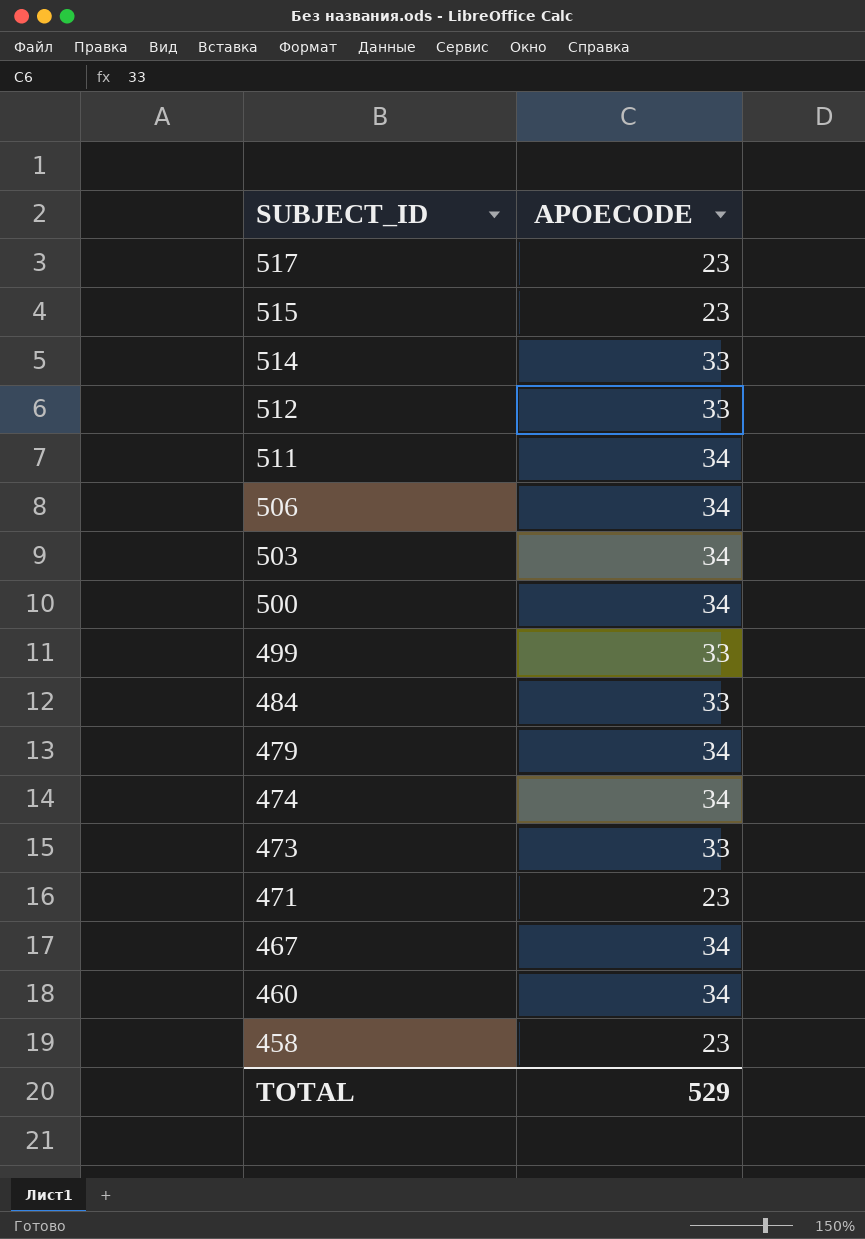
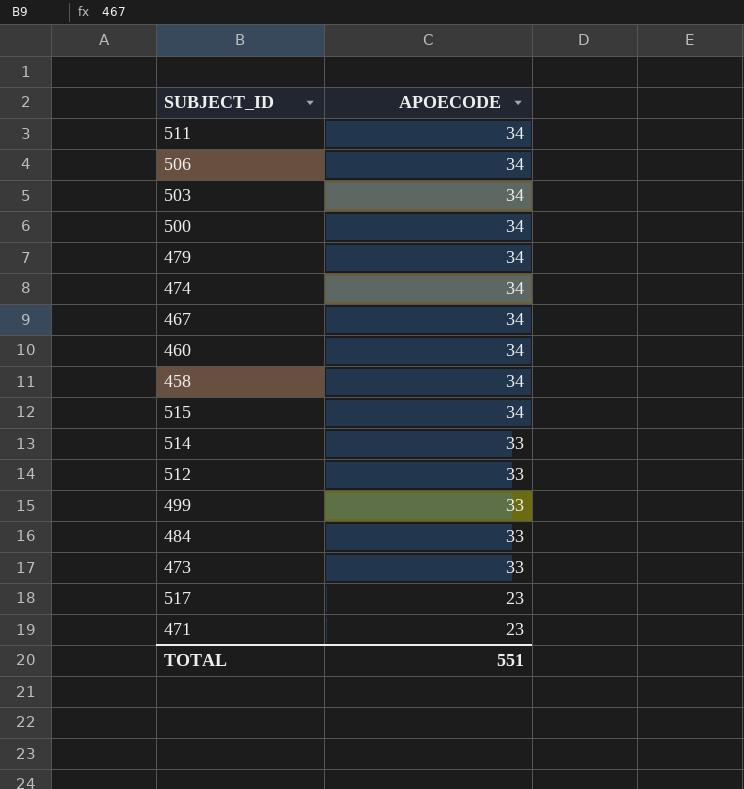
row order: SUBJECT_ID descending -> APOECODE descending
458 | APOECODE: 23 -> 34
515 | APOECODE: 23 -> 34
TOTAL | APOECODE: 529 -> 551

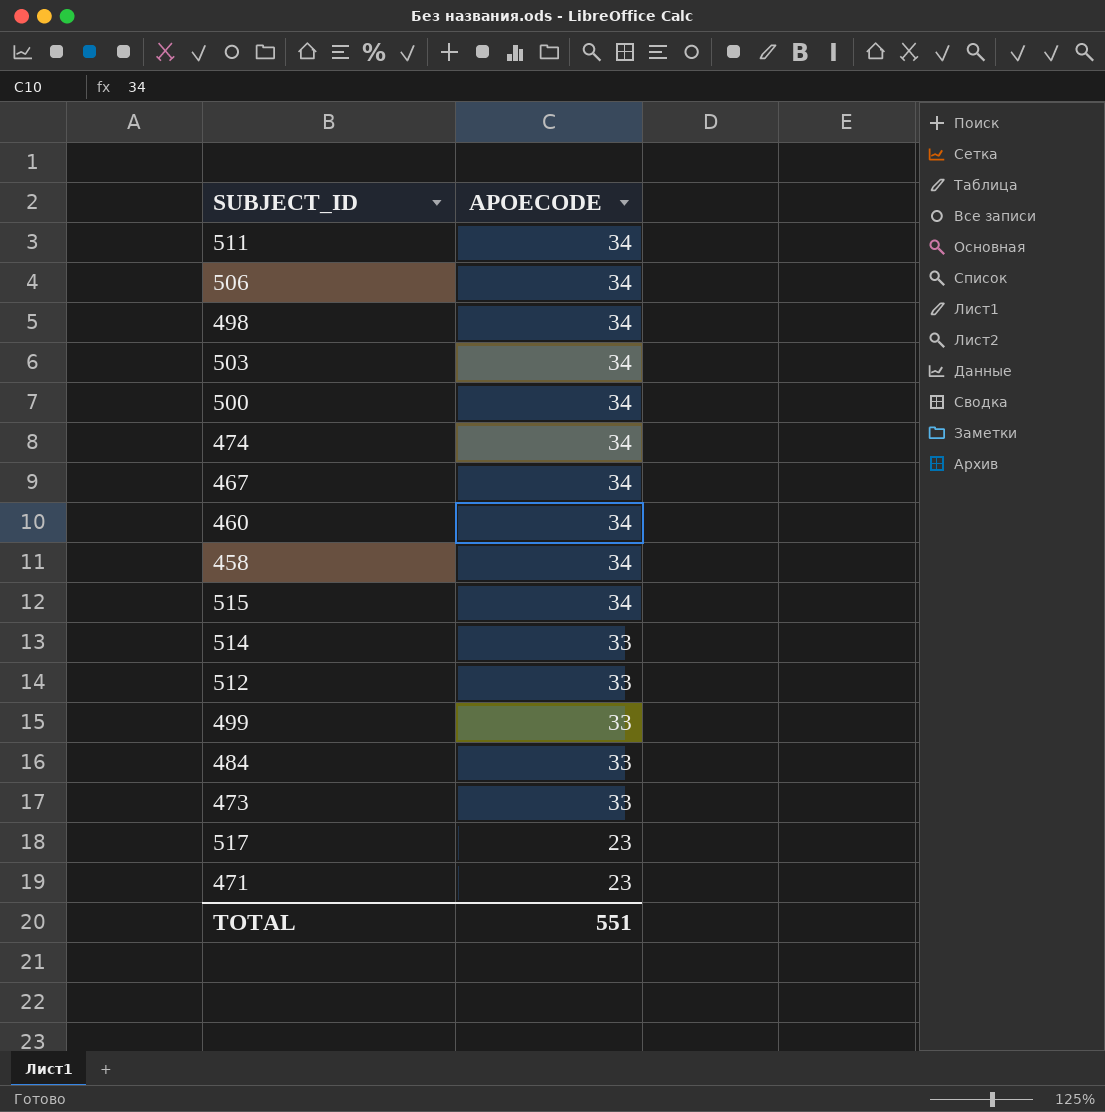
row 479: 34 -> none
row 498: none -> 34

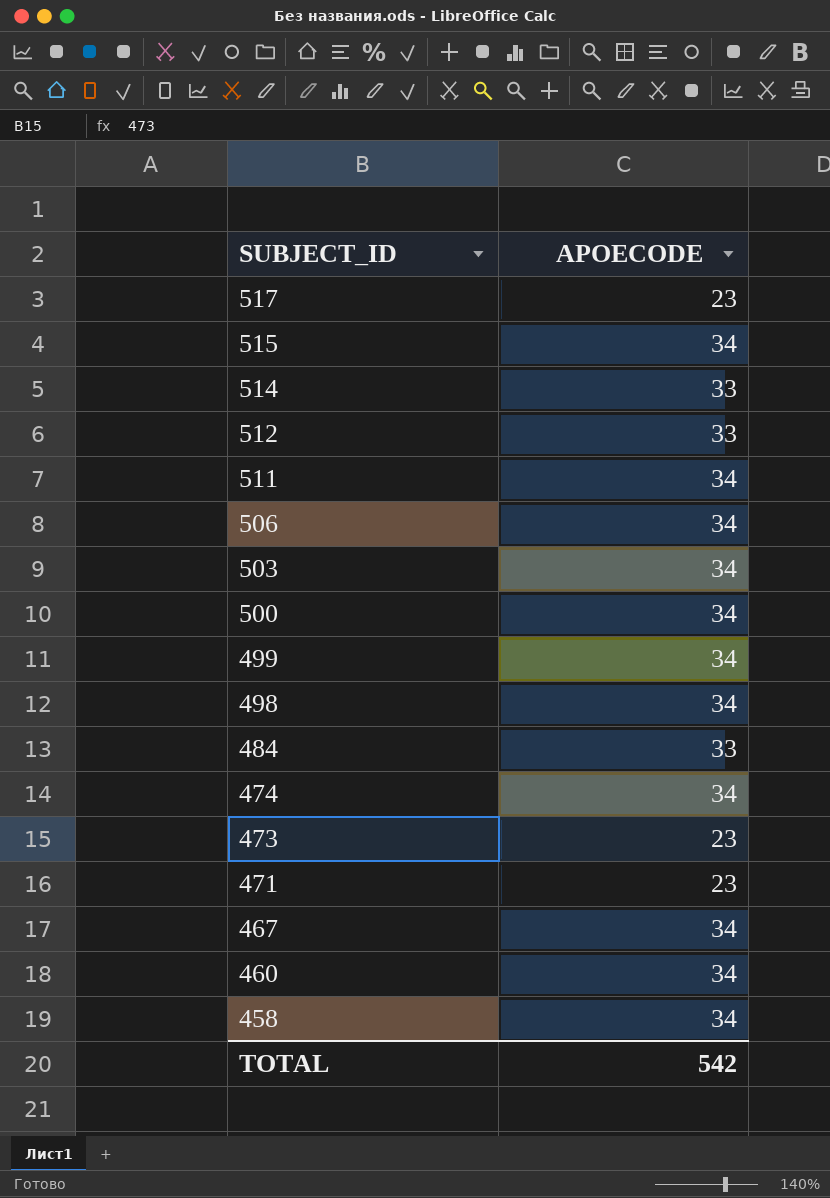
row order: APOECODE descending -> SUBJECT_ID descending
499 | APOECODE: 33 -> 34
473 | APOECODE: 33 -> 23
TOTAL | APOECODE: 551 -> 542

